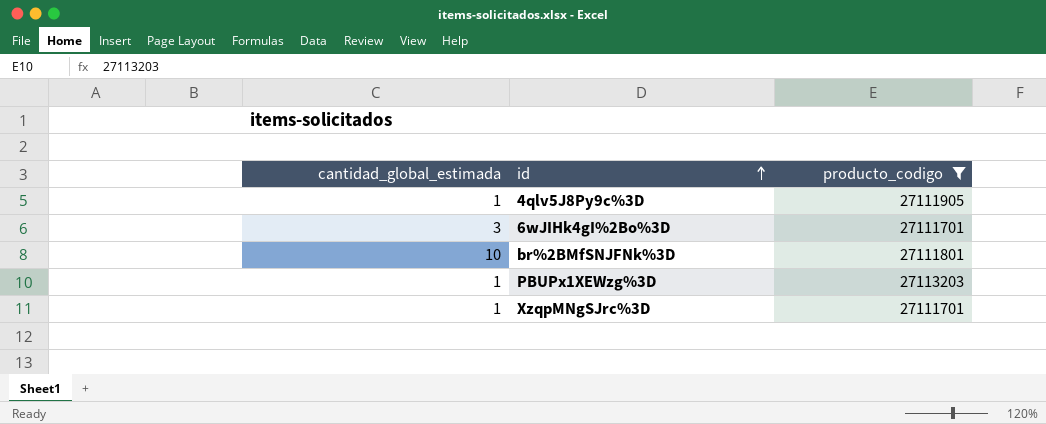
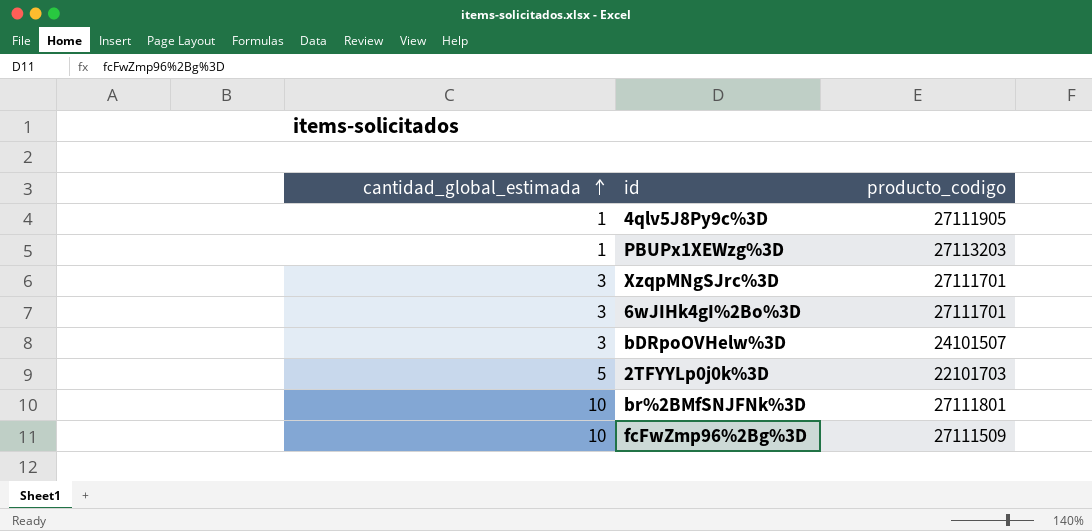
filter: producto_codigo >= 27111701 -> none
row order: id ascending -> cantidad_global_estimada ascending
XzqpMNgSJrc%3D | cantidad_global_estimada: 1 -> 3

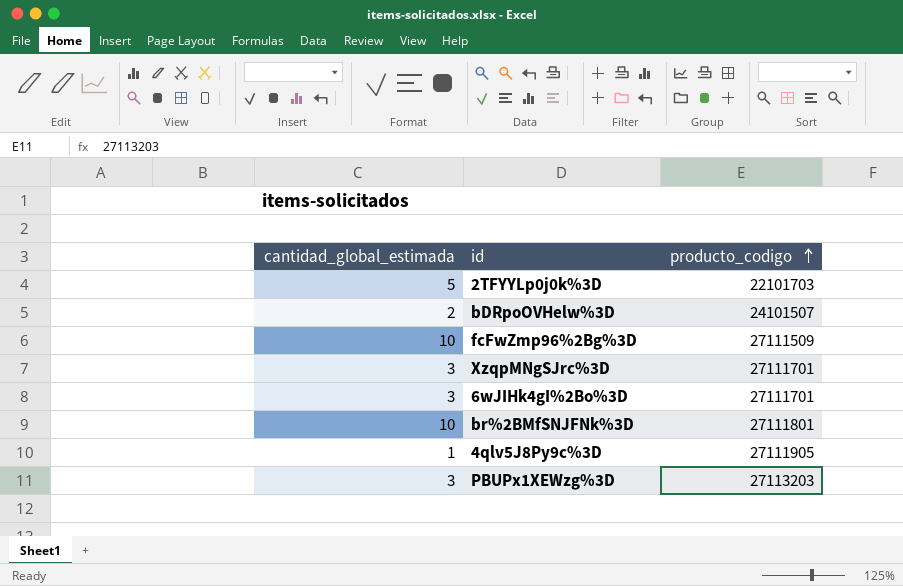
row order: cantidad_global_estimada ascending -> producto_codigo ascending
bDRpoOVHelw%3D | cantidad_global_estimada: 3 -> 2
PBUPx1XEWzg%3D | cantidad_global_estimada: 1 -> 3

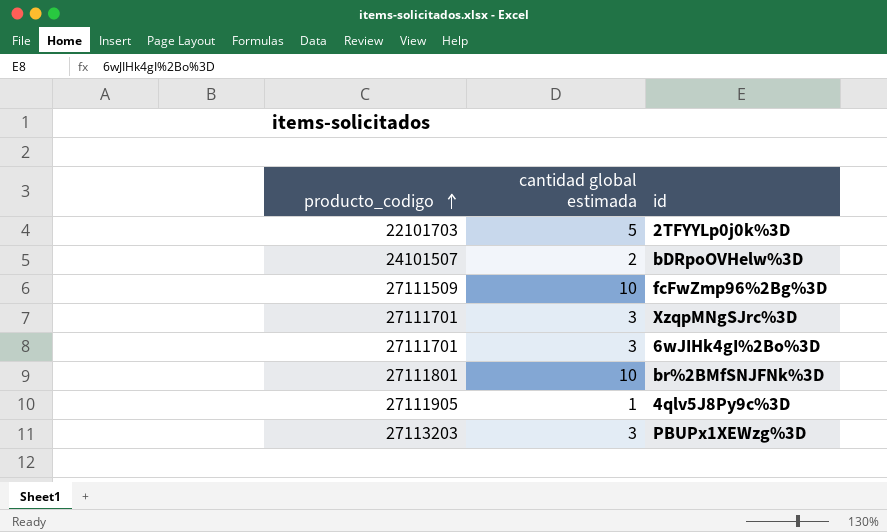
column producto_codigo | position: 3 -> 1
column name: cantidad_global_estimada -> cantidad global estimada

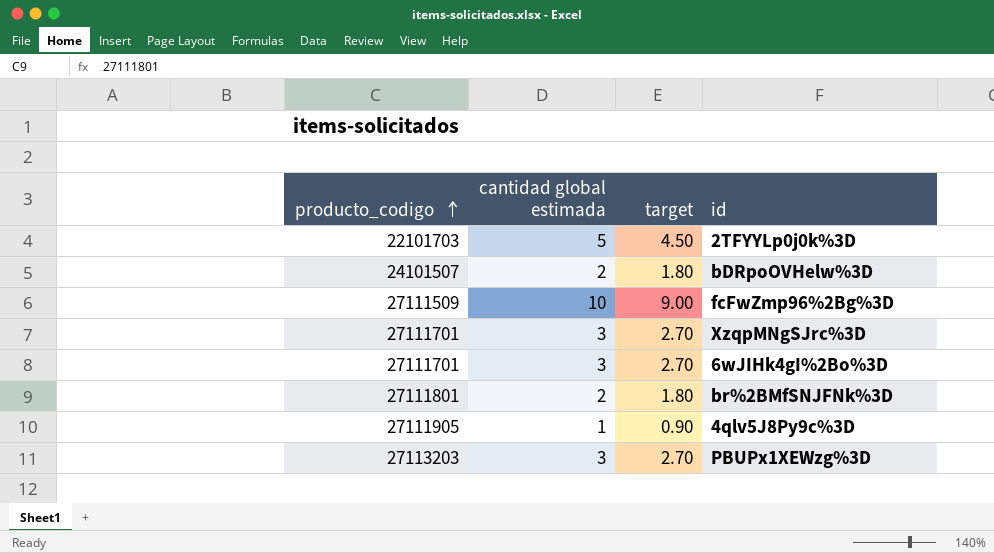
column target | formula: none -> [cantidad global estimada] * 0.9
br%2BMfSNJFNk%3D | cantidad global estimada: 10 -> 2

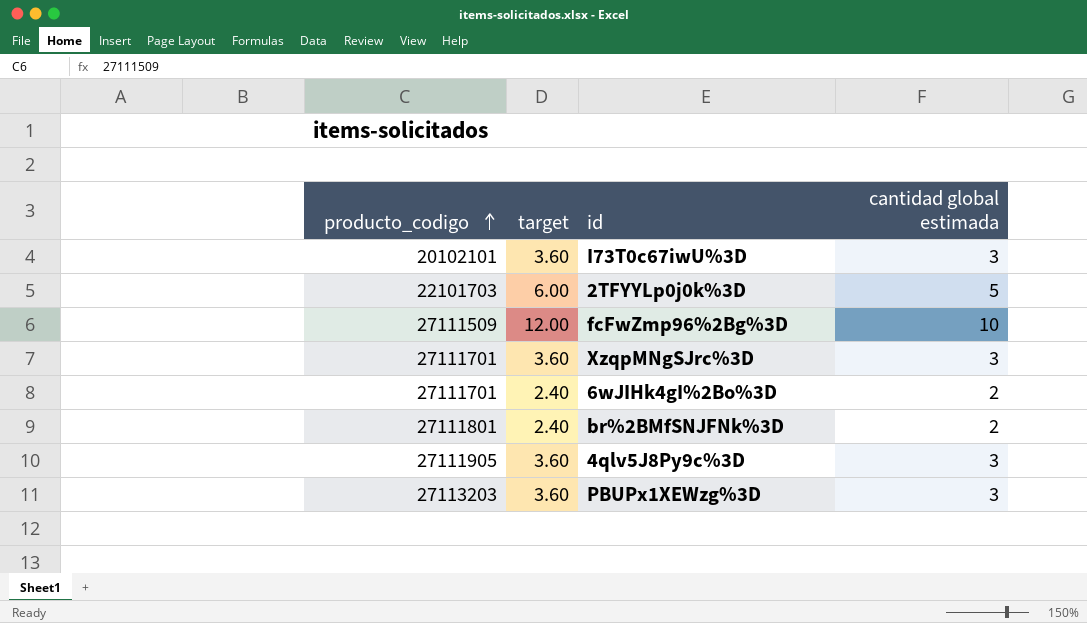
column target | formula: [cantidad global estimada] * 0.9 -> [cantidad global estimada] * 1.2
column cantidad global estimada | position: 2 -> 4
row bDRpoOVHelw%3D: 24101507 | 2 | 1.80 -> none
row I73T0c67iwU%3D: none -> 20102101 | 3.60 | 3
6wJIHk4gI%2Bo%3D | cantidad global estimada: 3 -> 2
4qlv5J8Py9c%3D | cantidad global estimada: 1 -> 3

